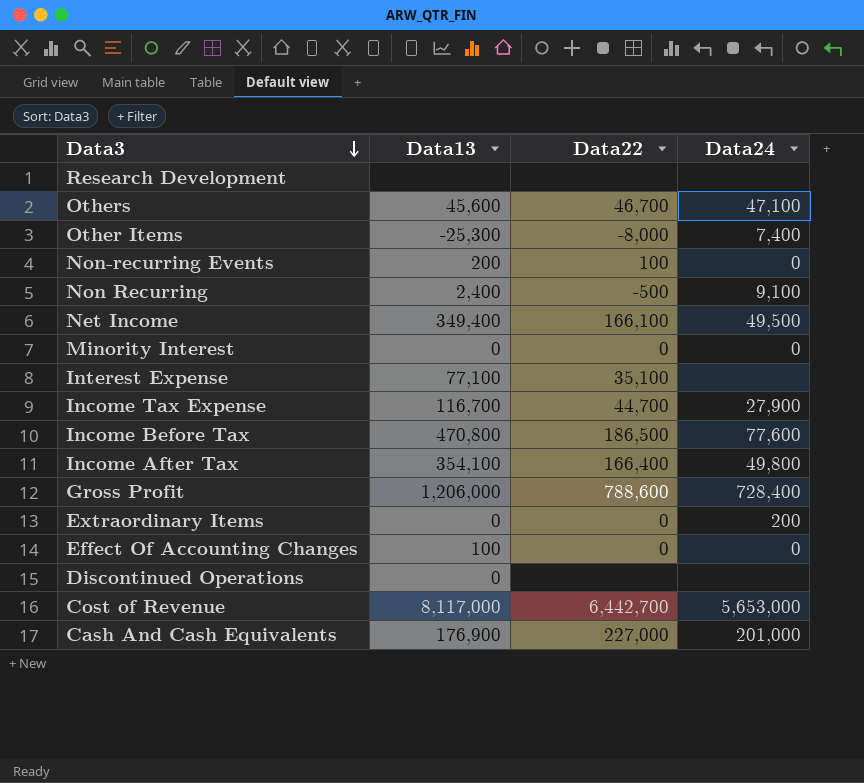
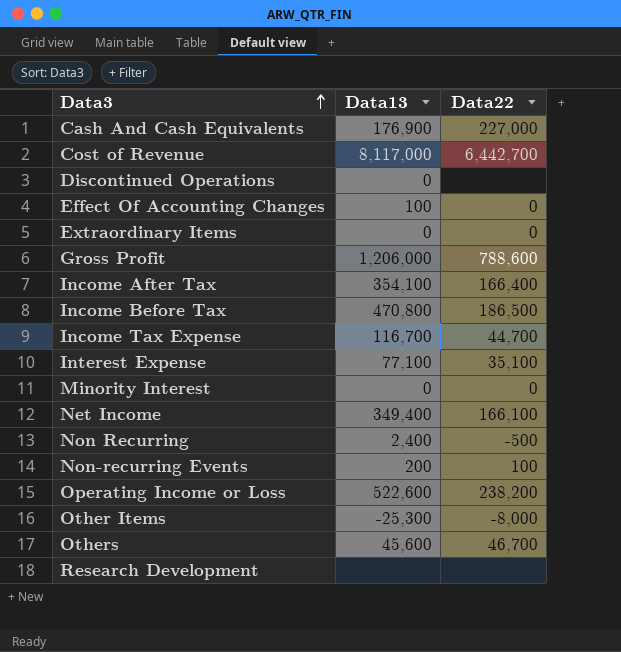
row order: Data3 descending -> Data3 ascending
column Data24 | position: 4 -> none
row Operating Income or Loss: none -> 522,600 | 238,200

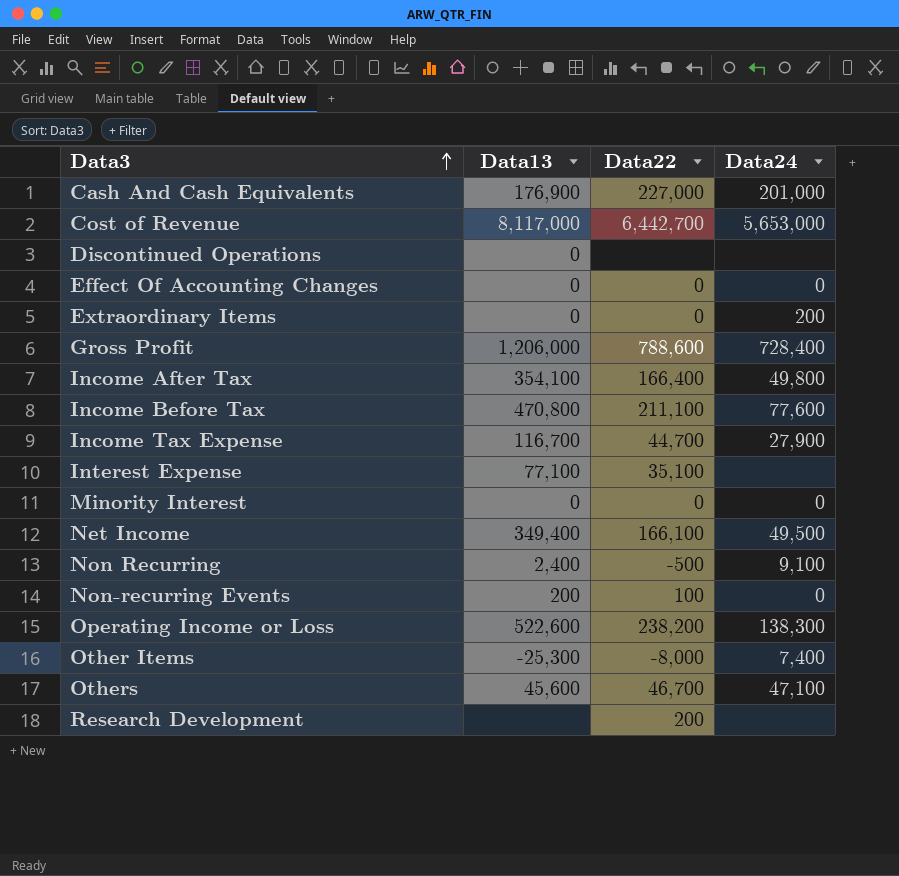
column Data24 | position: none -> 4
Effect Of Accounting Changes | Data13: 100 -> 0
Income Before Tax | Data22: 186,500 -> 211,100
Research Development | Data22: none -> 200

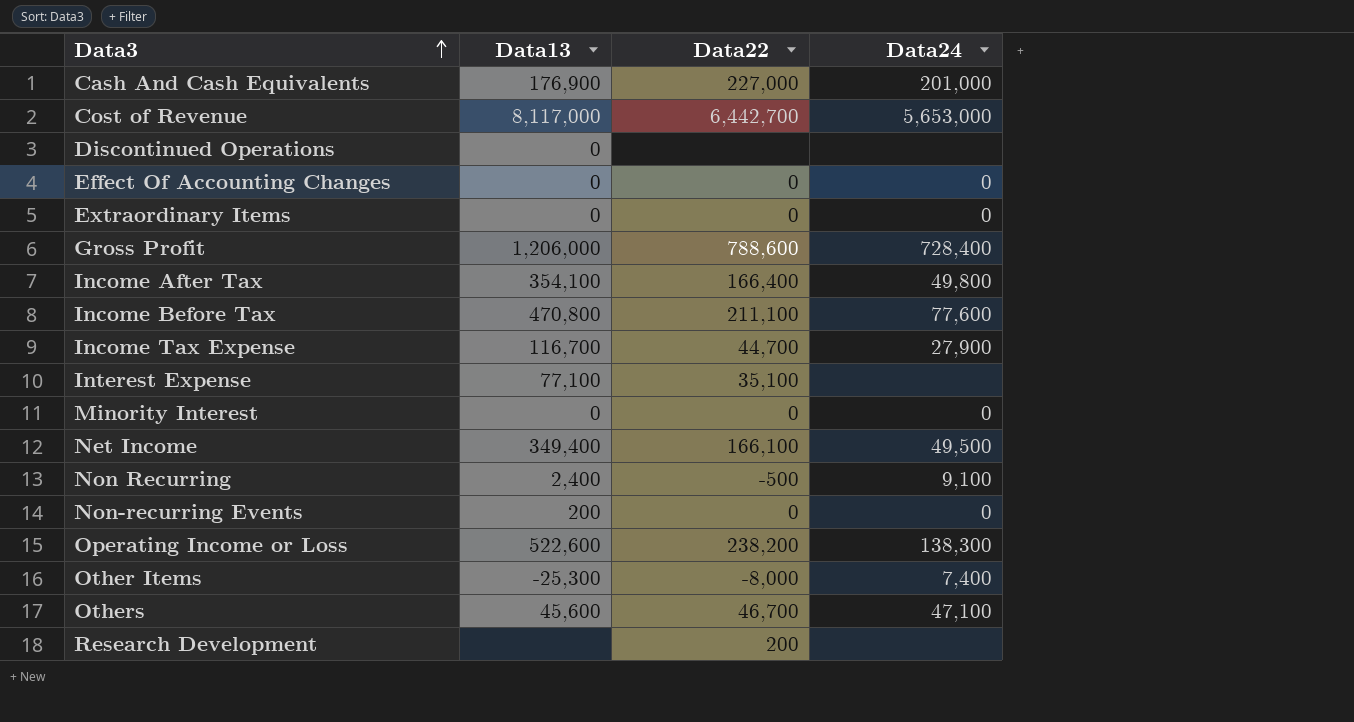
Extraordinary Items | Data24: 200 -> 0
Non-recurring Events | Data22: 100 -> 0

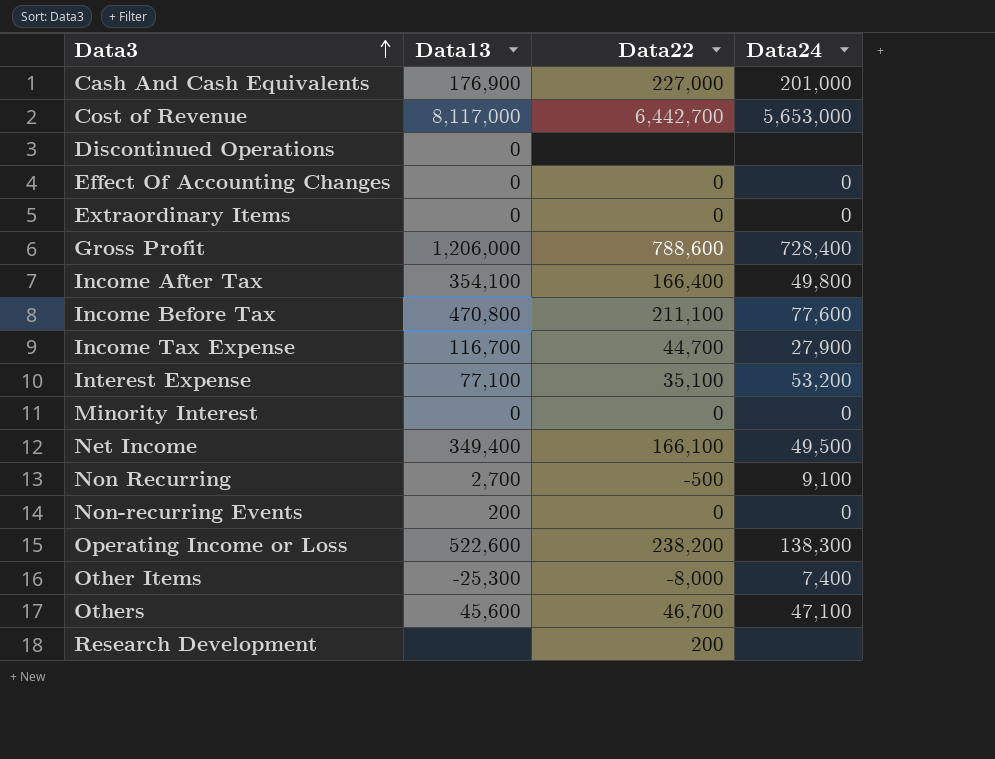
Interest Expense | Data24: none -> 53,200
Non Recurring | Data13: 2,400 -> 2,700

